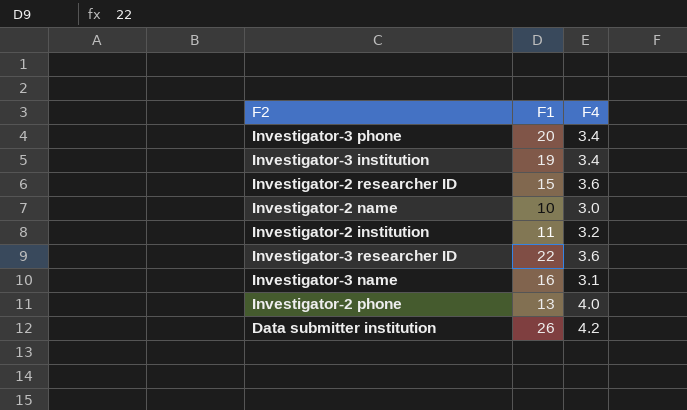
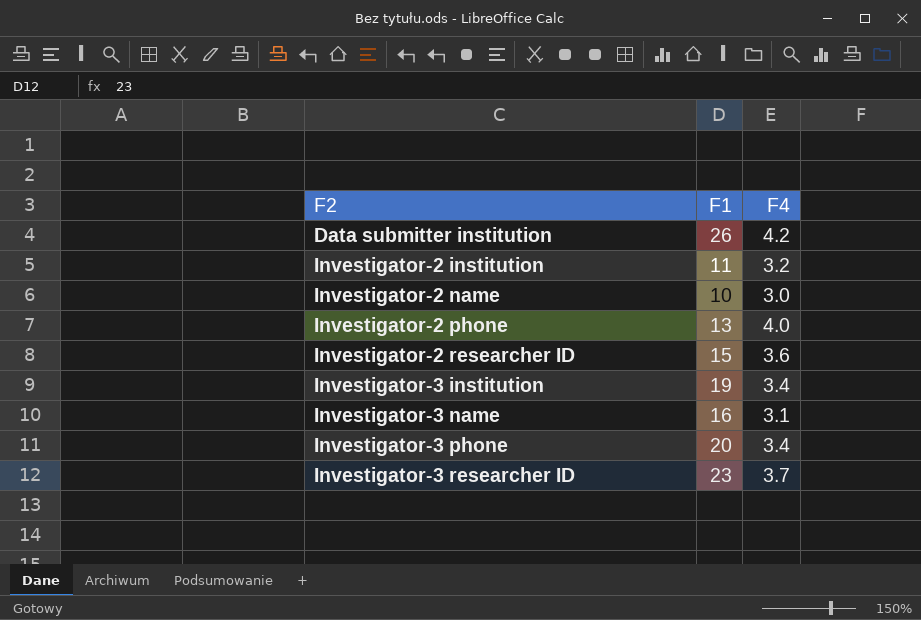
row order: none -> F2 ascending
Investigator-3 researcher ID | F1: 22 -> 23
Investigator-3 researcher ID | F4: 3.6 -> 3.7

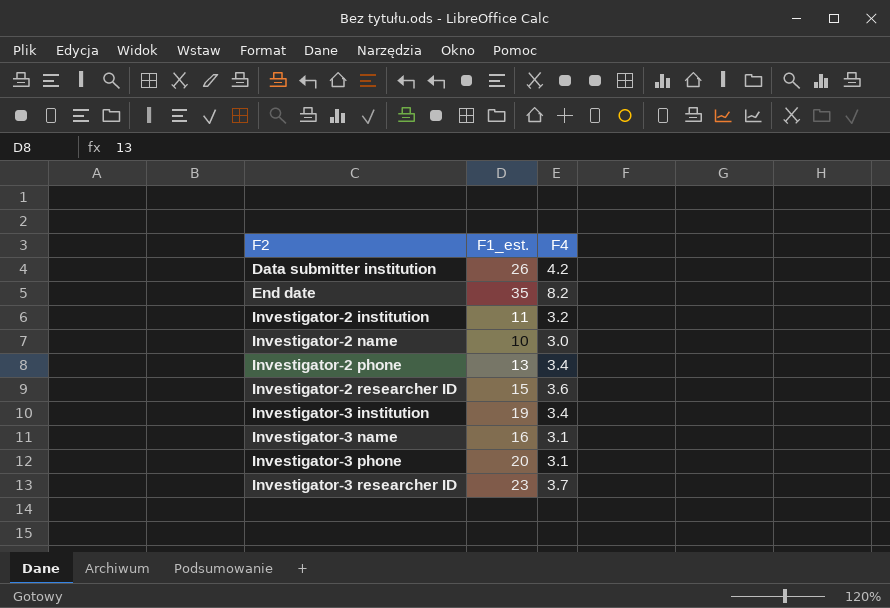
column name: F1 -> F1_est.
row End date: none -> 35 | 8.2
Investigator-2 phone | F4: 4.0 -> 3.4
Investigator-3 phone | F4: 3.4 -> 3.1

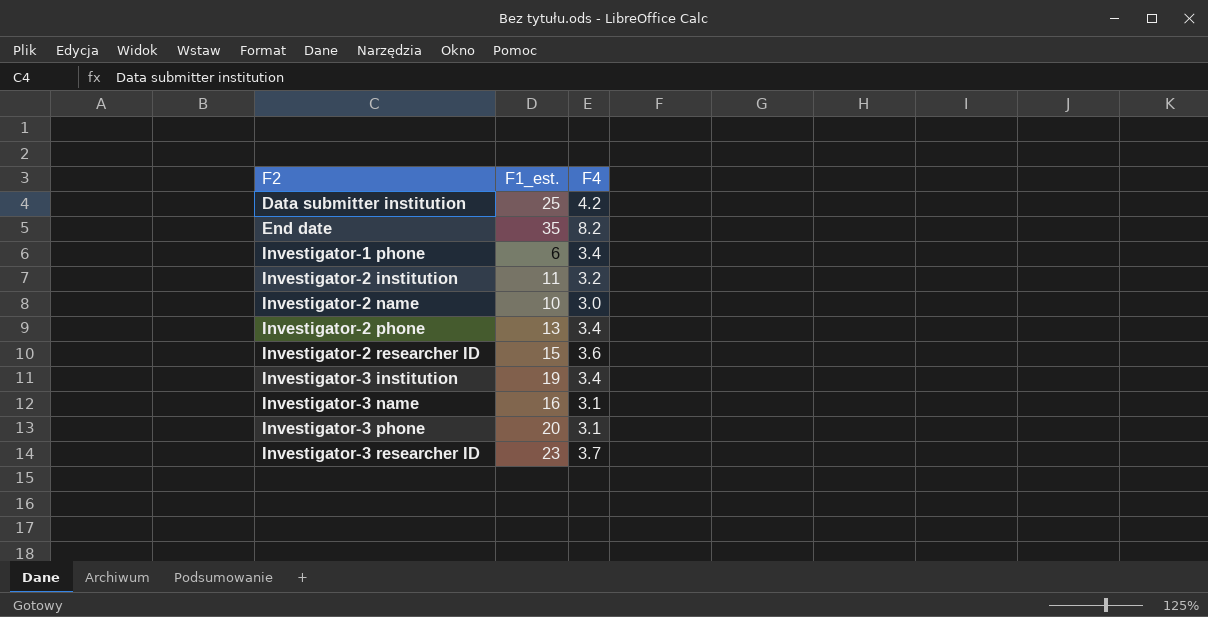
Data submitter institution | F1_est.: 26 -> 25
row Investigator-1 phone: none -> 6 | 3.4

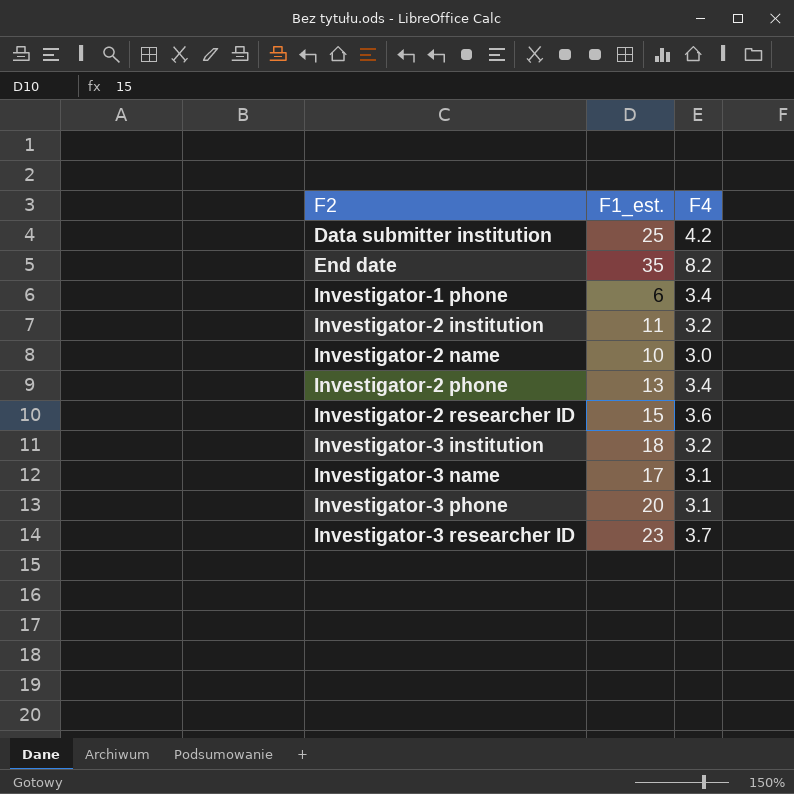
Investigator-3 institution | F1_est.: 19 -> 18
Investigator-3 institution | F4: 3.4 -> 3.2
Investigator-3 name | F1_est.: 16 -> 17

